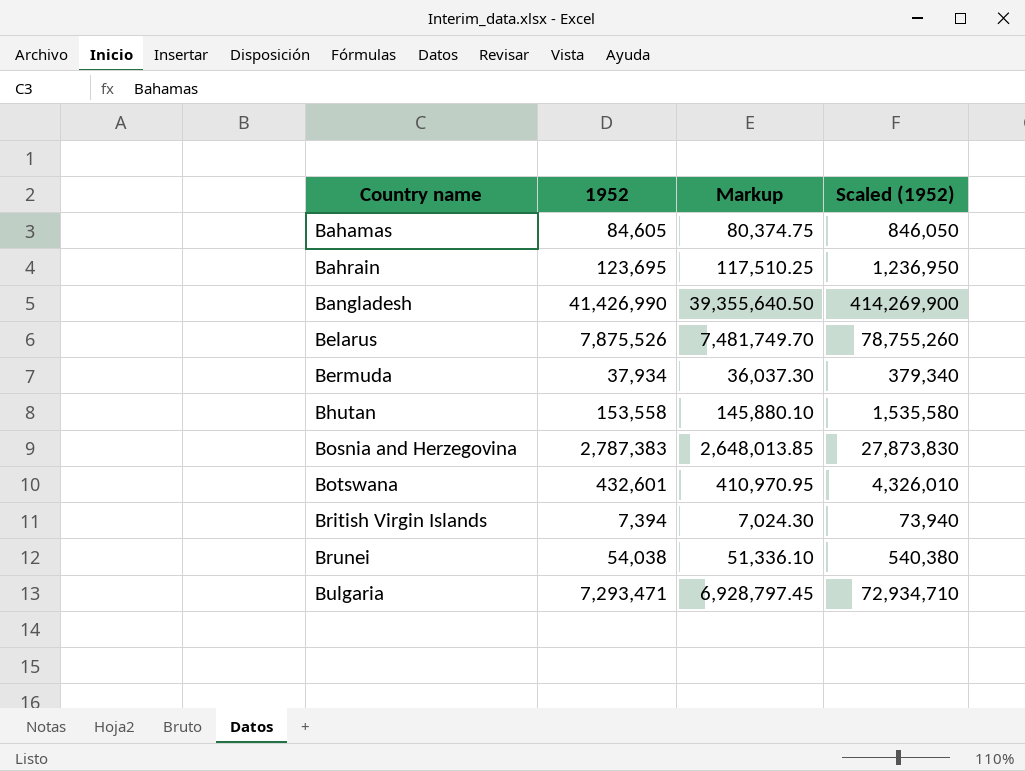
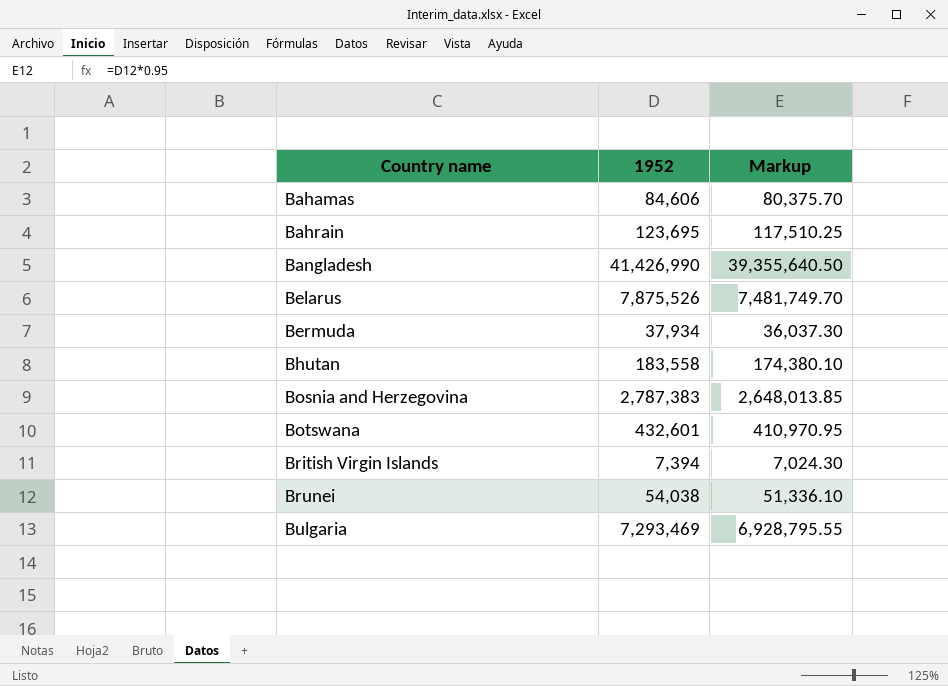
column Scaled (1952) | formula: [1952] * 10 -> none
Bahamas | 1952: 84,605 -> 84,606
Bahamas | Markup: 80,374.75 -> 80,375.70
Bhutan | 1952: 153,558 -> 183,558
Bhutan | Markup: 145,880.10 -> 174,380.10
Bulgaria | 1952: 7,293,471 -> 7,293,469
Bulgaria | Markup: 6,928,797.45 -> 6,928,795.55

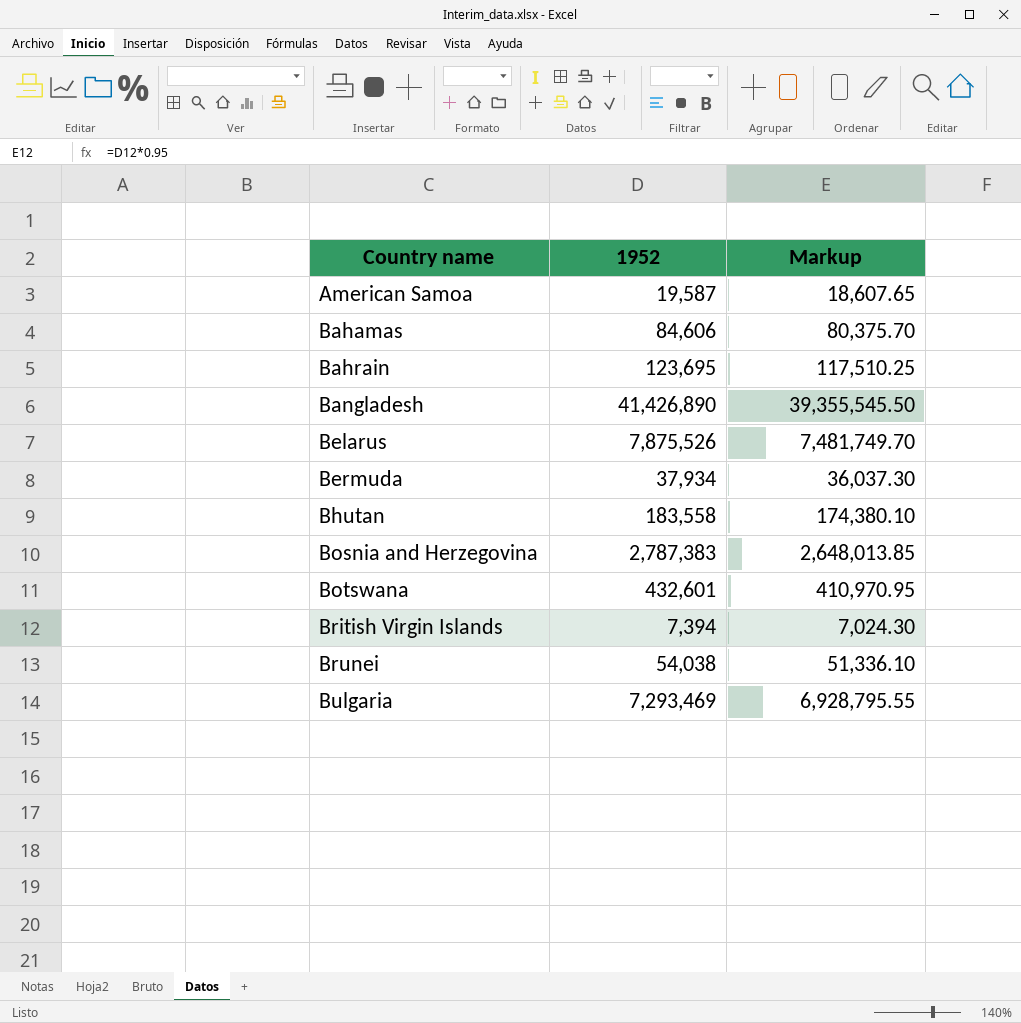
row American Samoa: none -> 19,587 | 18,607.65
Bangladesh | 1952: 41,426,990 -> 41,426,890
Bangladesh | Markup: 39,355,640.50 -> 39,355,545.50

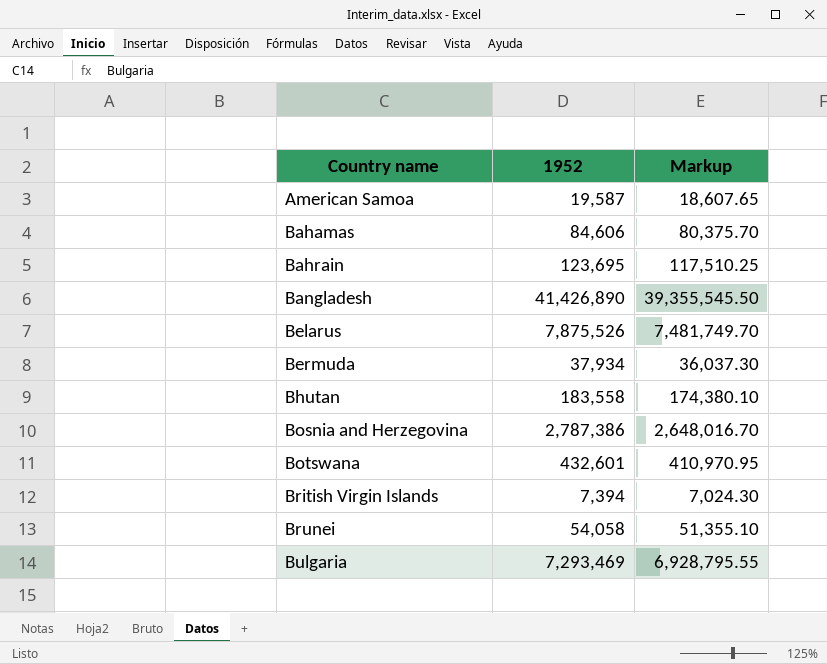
Bosnia and Herzegovina | 1952: 2,787,383 -> 2,787,386
Bosnia and Herzegovina | Markup: 2,648,013.85 -> 2,648,016.70
Brunei | 1952: 54,038 -> 54,058
Brunei | Markup: 51,336.10 -> 51,355.10

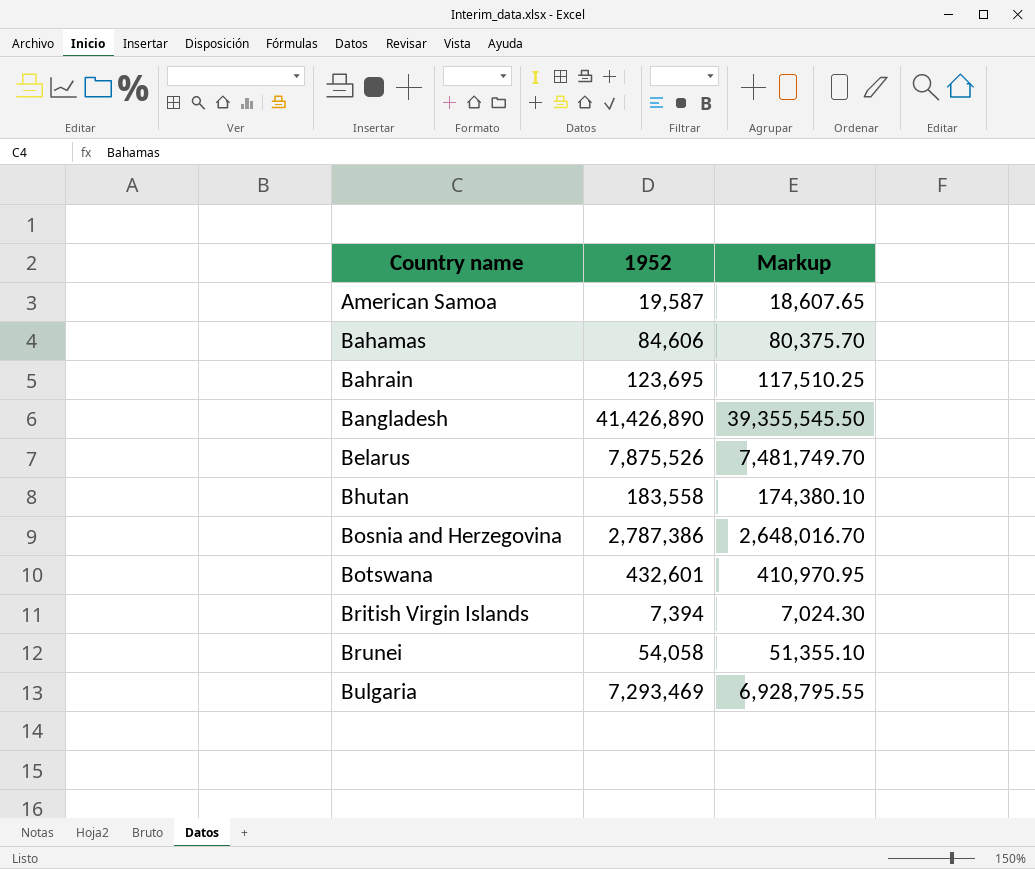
row Bermuda: 37,934 | 36,037.30 -> none

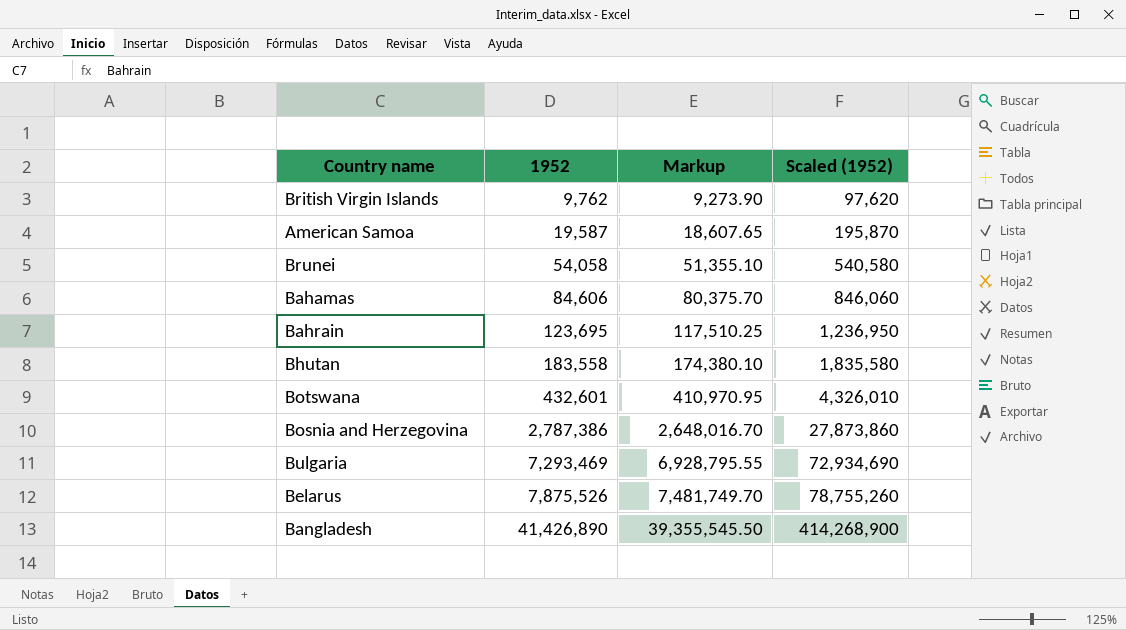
row order: Country name ascending -> 1952 ascending
column Scaled (1952) | formula: none -> [1952] * 10
British Virgin Islands | 1952: 7,394 -> 9,762
British Virgin Islands | Markup: 7,024.30 -> 9,273.90

